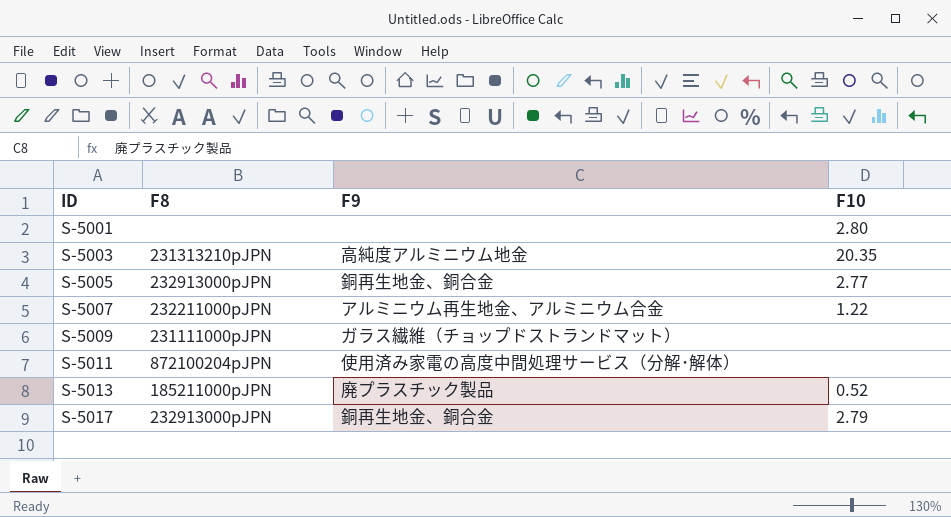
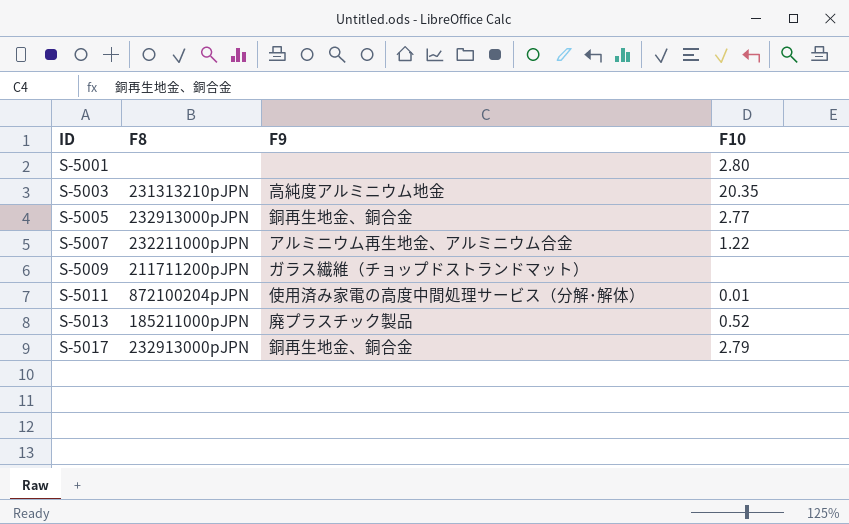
S-5009 | F8: 231111000pJPN -> 211711200pJPN
S-5011 | F10: none -> 0.01

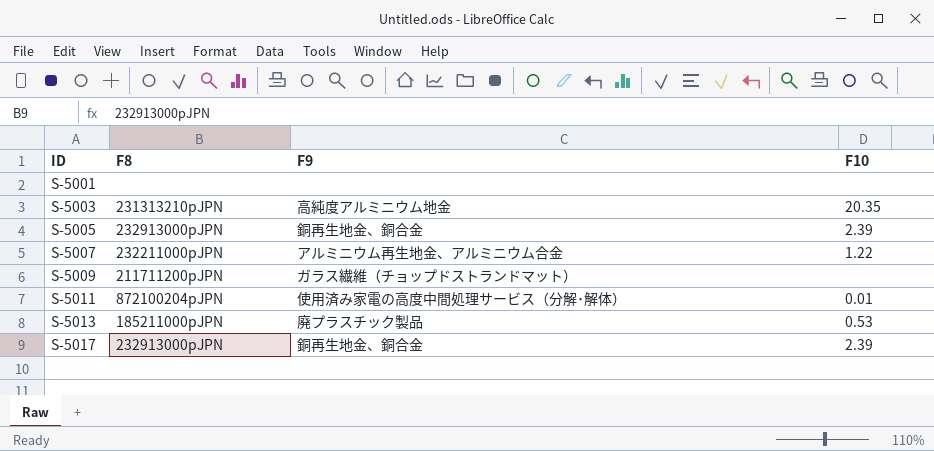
S-5001 | F10: 2.80 -> none
S-5005 | F10: 2.77 -> 2.39
S-5013 | F10: 0.52 -> 0.53
S-5017 | F10: 2.79 -> 2.39

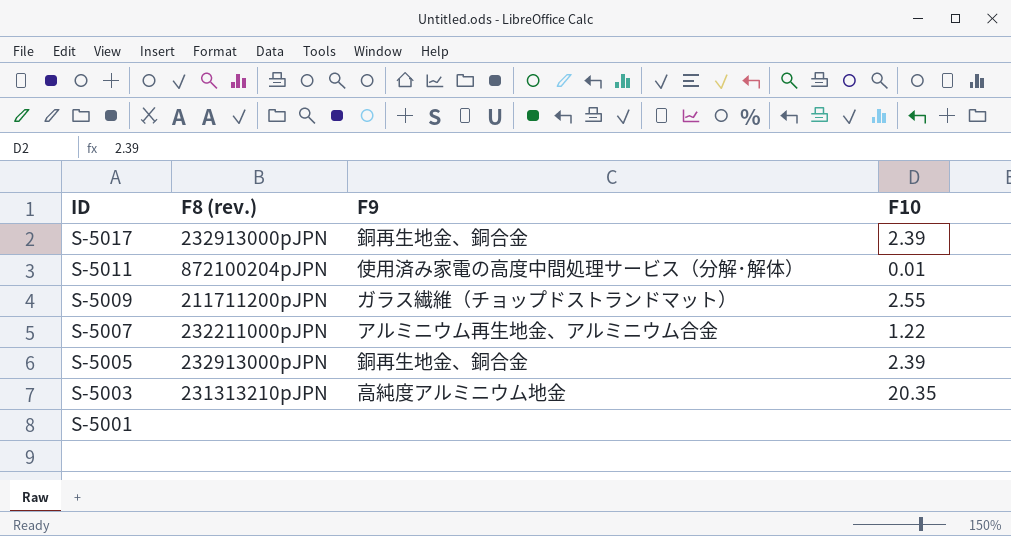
row order: ID ascending -> ID descending
column name: F8 -> F8 (rev.)
row S-5013: 185211000pJPN | 廃プラスチック製品 | 0.53 -> none
S-5009 | F10: none -> 2.55

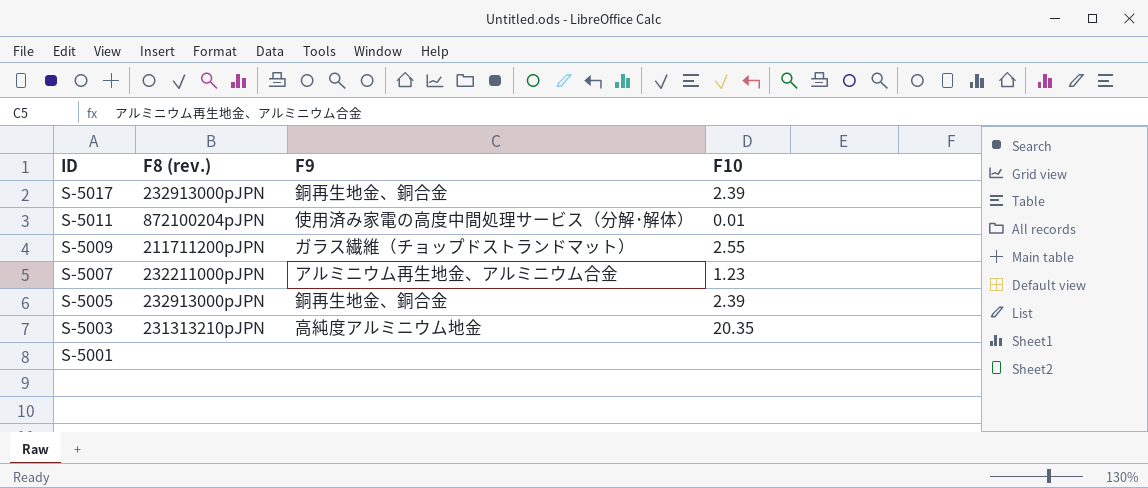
S-5007 | F10: 1.22 -> 1.23

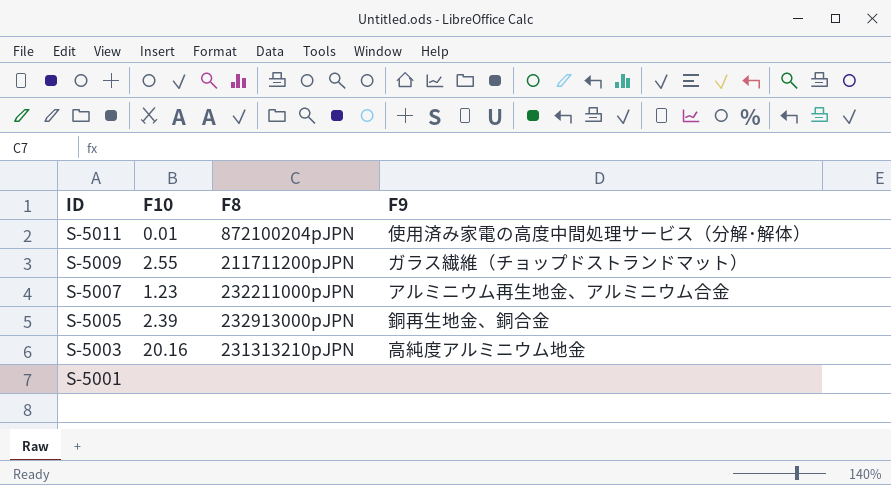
column F10 | position: 4 -> 2
column name: F8 (rev.) -> F8
row S-5017: 232913000pJPN | 銅再生地金、銅合金 | 2.39 -> none
S-5003 | F10: 20.35 -> 20.16

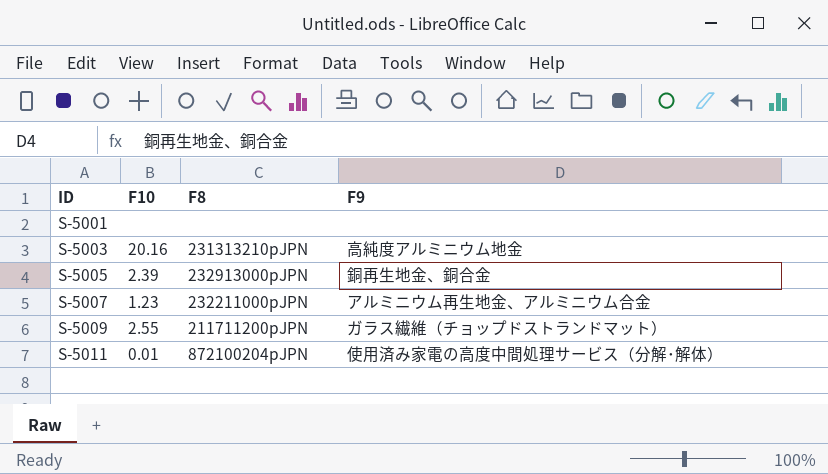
row order: ID descending -> ID ascending

